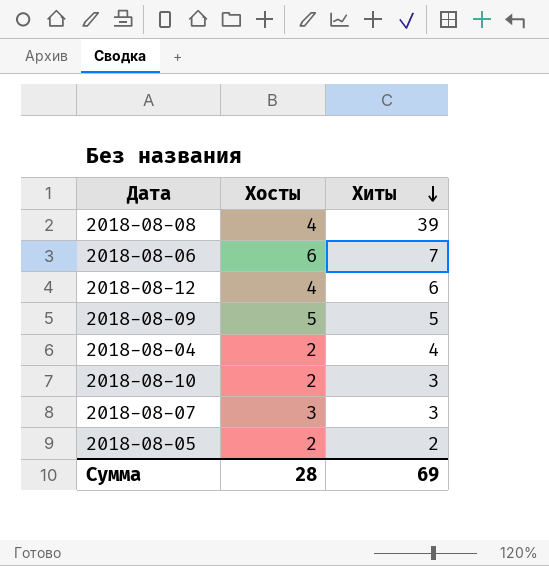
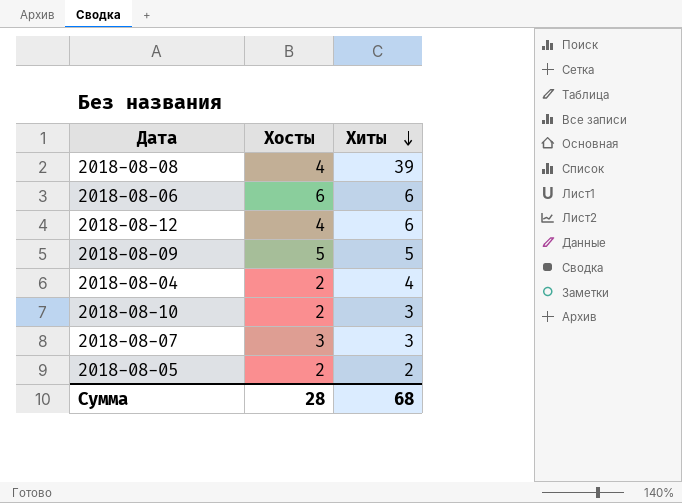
2018-08-06 | Хиты: 7 -> 6
Сумма | Хиты: 69 -> 68

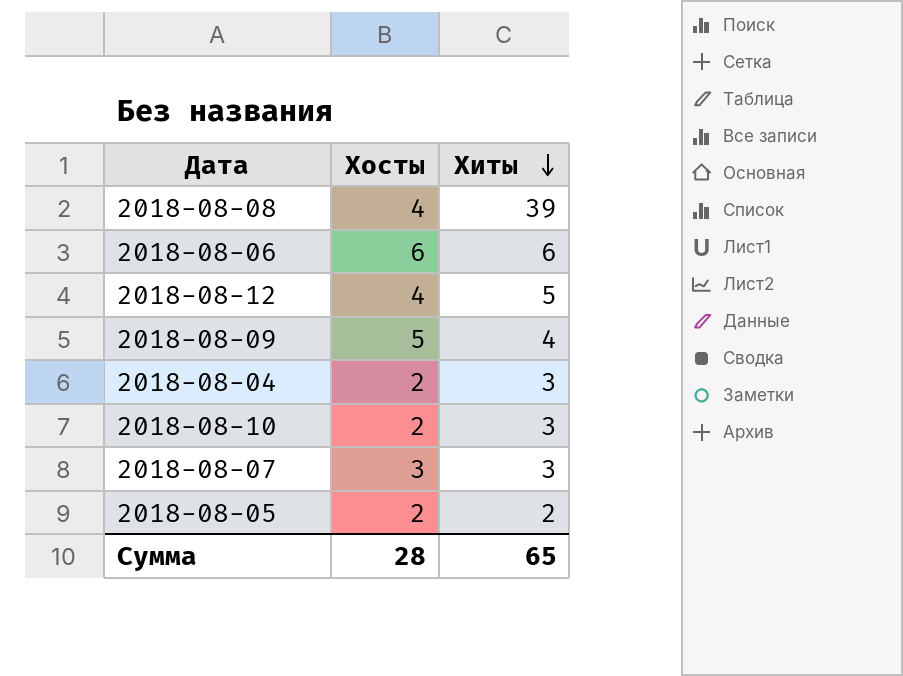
2018-08-12 | Хиты: 6 -> 5
2018-08-09 | Хиты: 5 -> 4
2018-08-04 | Хиты: 4 -> 3
Сумма | Хиты: 68 -> 65

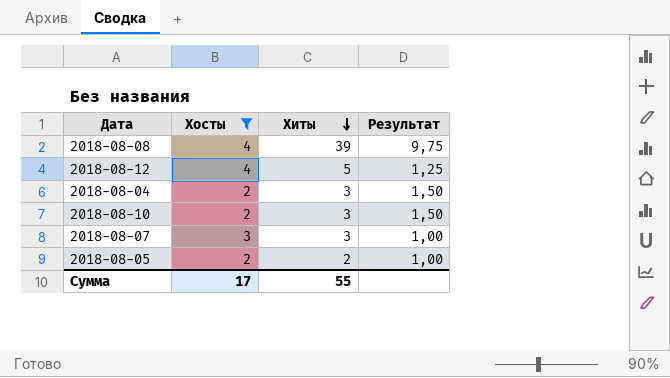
filter: none -> Хосты <= 4
column Результат | formula: none -> [Хиты] / [Хосты]
Сумма | Хосты: 28 -> 17
Сумма | Хиты: 65 -> 55

